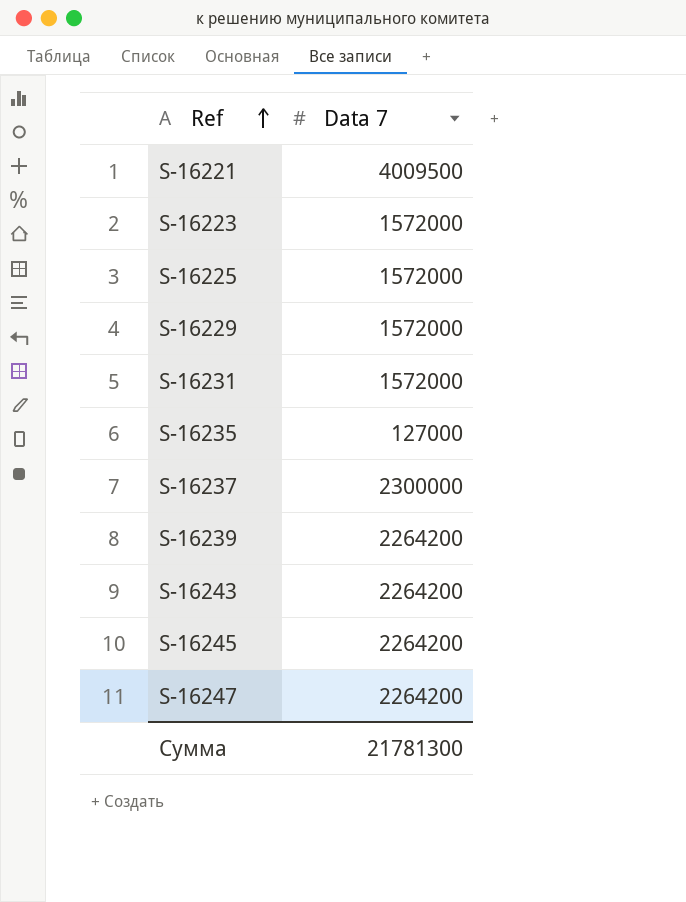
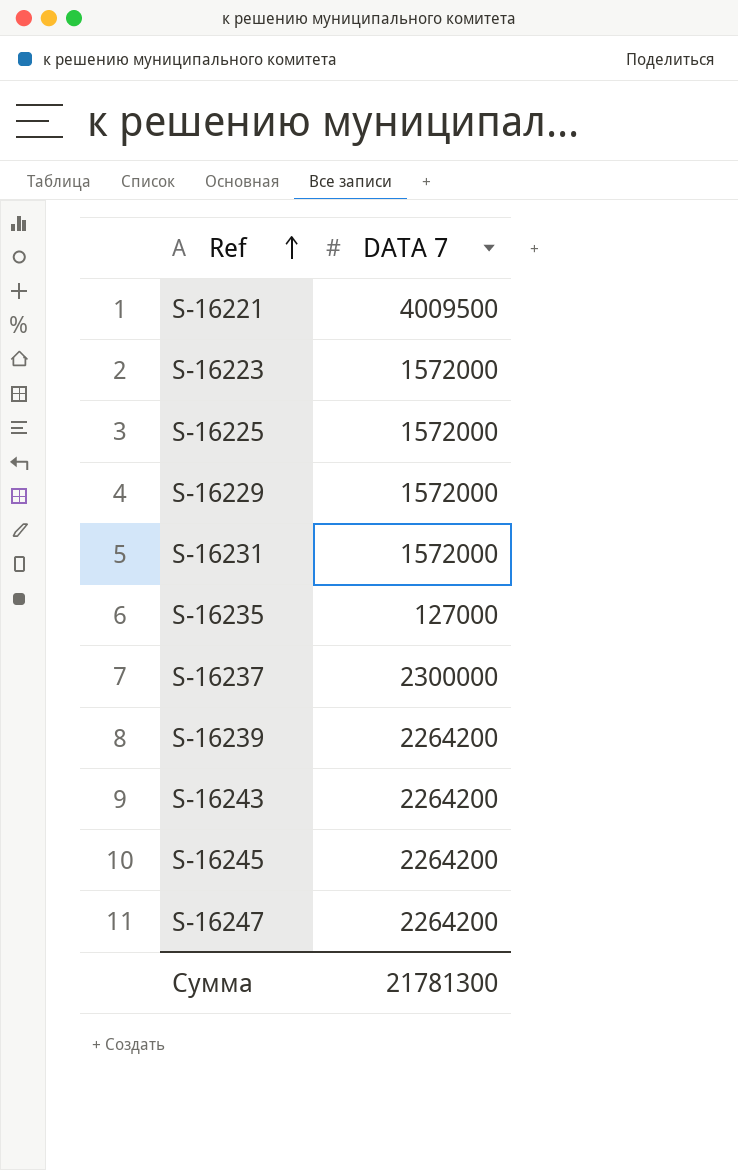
column name: Data 7 -> DATA 7

